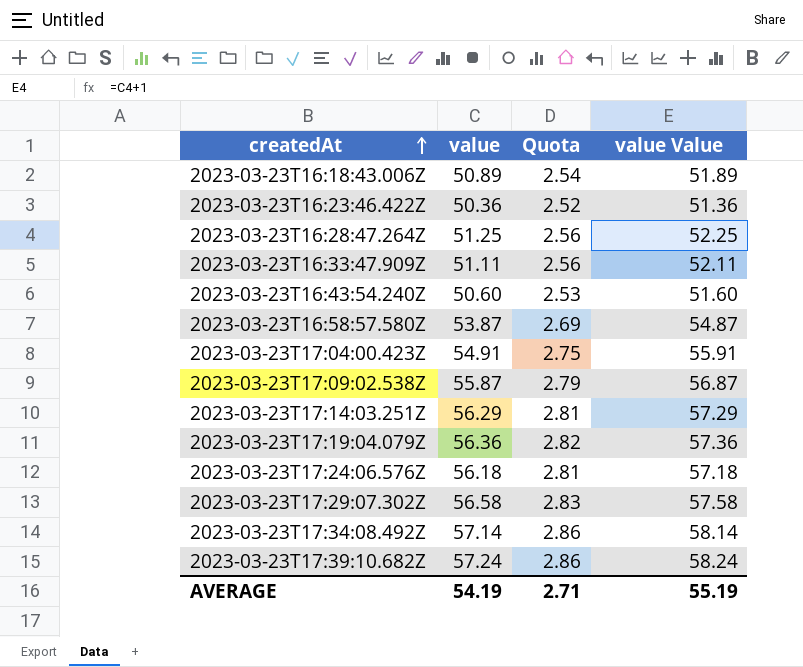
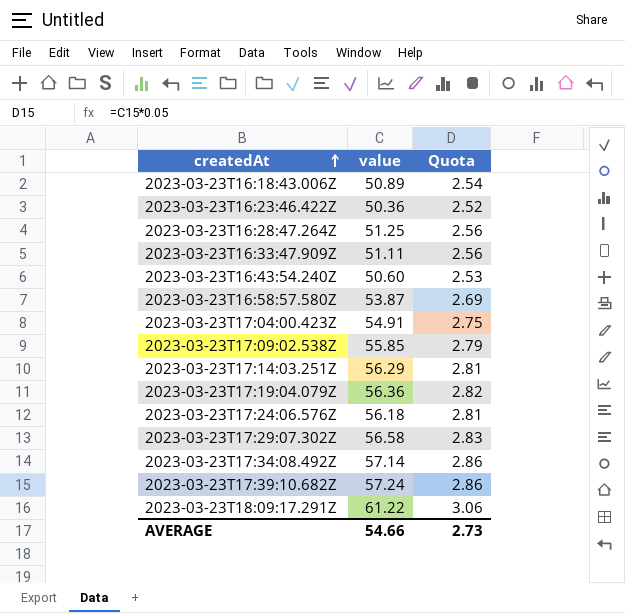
column value Value | formula: [value] + 1 -> none
2023-03-23T17:09:02.538Z | value: 55.87 -> 55.85
row 2023-03-23T18:09:17.291Z: none -> 61.22 | 3.06
AVERAGE | value: 54.19 -> 54.66
AVERAGE | Quota: 2.71 -> 2.73

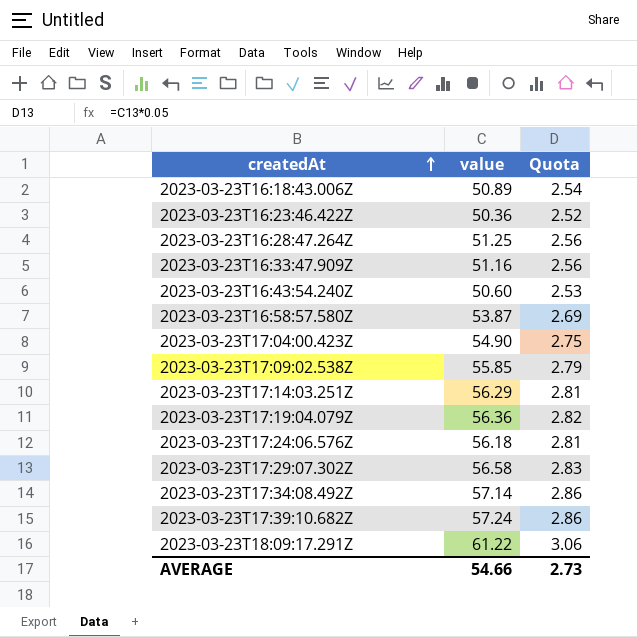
2023-03-23T16:33:47.909Z | value: 51.11 -> 51.16
2023-03-23T17:04:00.423Z | value: 54.91 -> 54.90

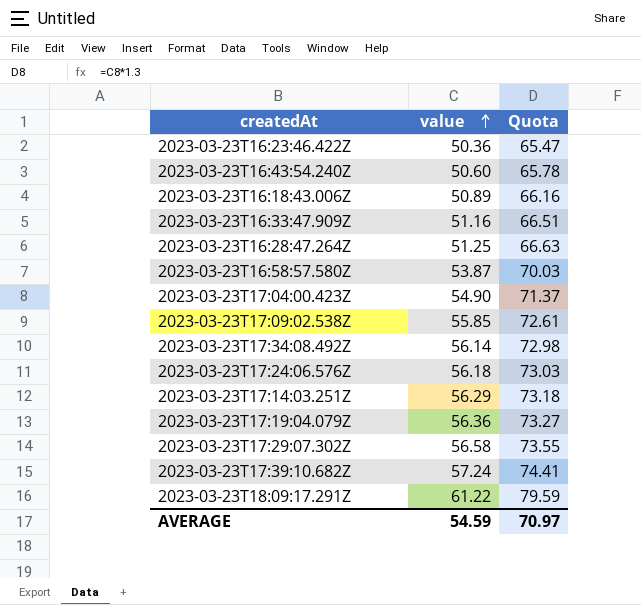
row order: createdAt ascending -> value ascending
column Quota | formula: [value] * 0.05 -> [value] * 1.3
2023-03-23T17:34:08.492Z | value: 57.14 -> 56.14
AVERAGE | value: 54.66 -> 54.59
AVERAGE | Quota: 2.73 -> 70.97

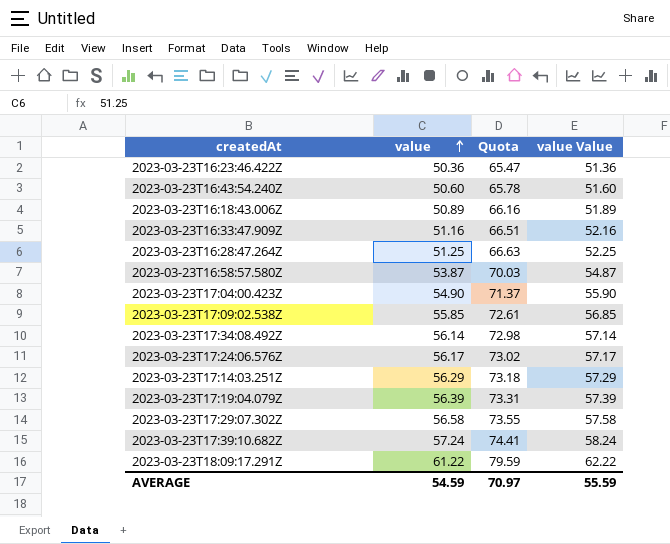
column value Value | formula: none -> [value] + 1
2023-03-23T17:24:06.576Z | value: 56.18 -> 56.17
2023-03-23T17:24:06.576Z | Quota: 73.03 -> 73.02
2023-03-23T17:19:04.079Z | value: 56.36 -> 56.39
2023-03-23T17:19:04.079Z | Quota: 73.27 -> 73.31

